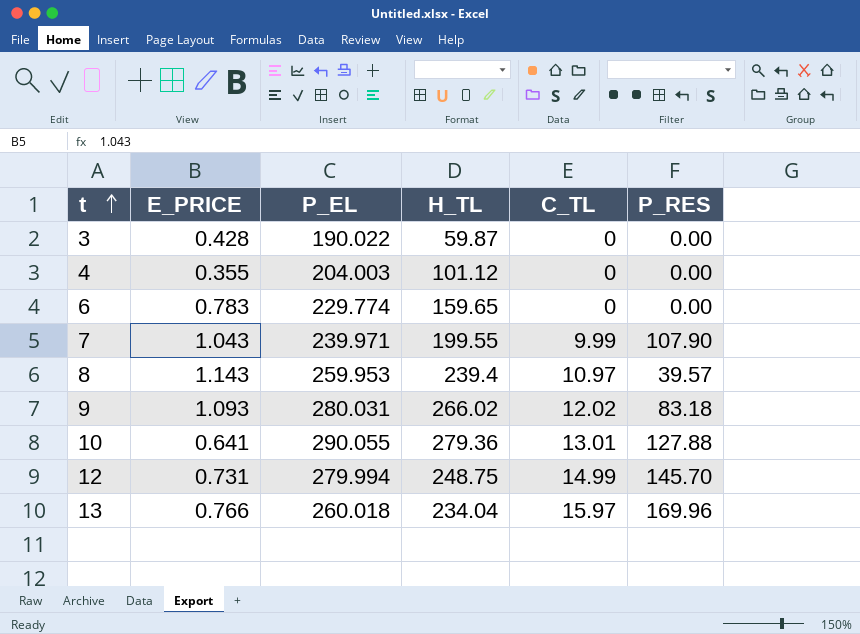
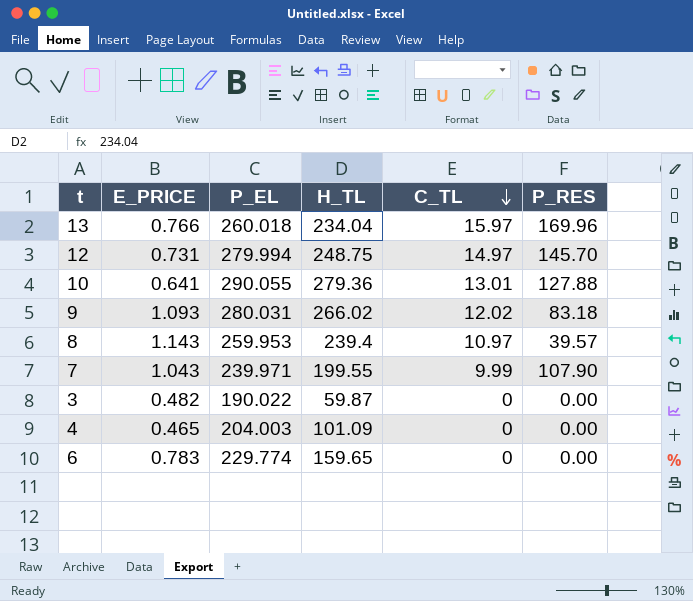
row order: t ascending -> C_TL descending
12 | C_TL: 14.99 -> 14.97
3 | E_PRICE: 0.428 -> 0.482
4 | E_PRICE: 0.355 -> 0.465
4 | H_TL: 101.12 -> 101.09

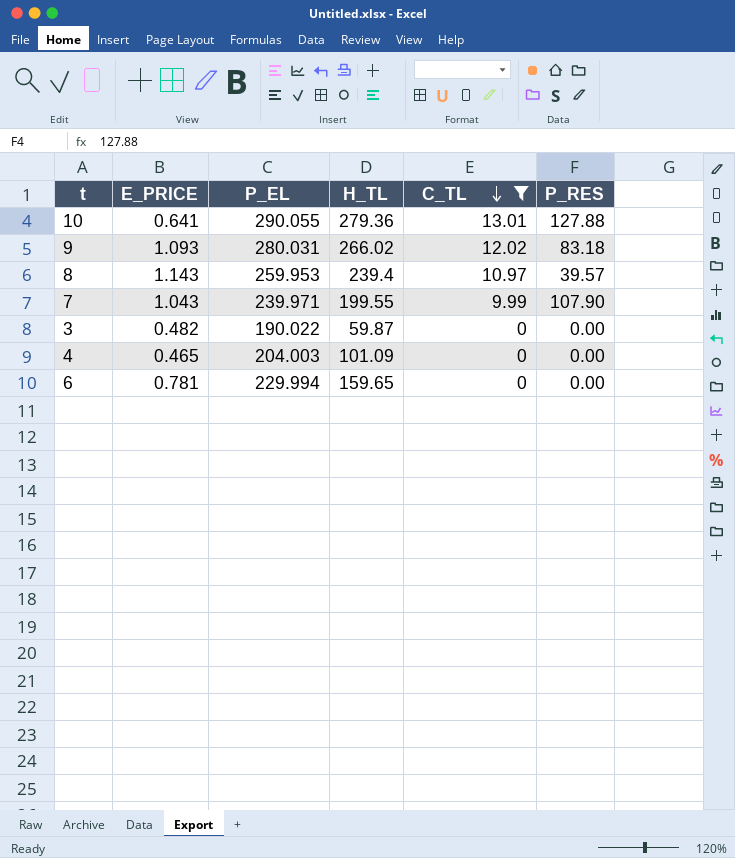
filter: none -> C_TL <= 13.01
6 | E_PRICE: 0.783 -> 0.781
6 | P_EL: 229.774 -> 229.994

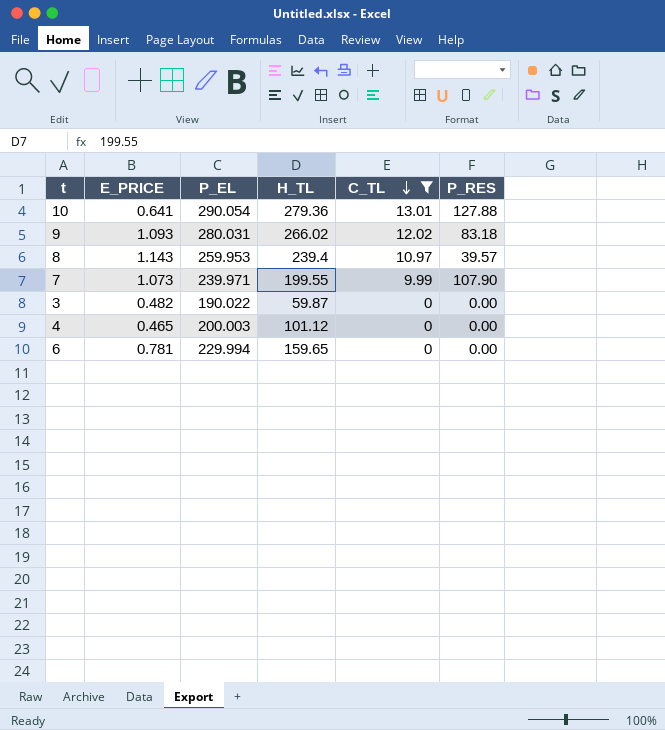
10 | P_EL: 290.055 -> 290.054
7 | E_PRICE: 1.043 -> 1.073
4 | P_EL: 204.003 -> 200.003
4 | H_TL: 101.09 -> 101.12

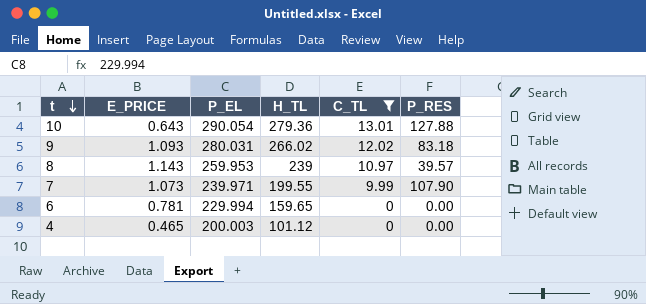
row order: C_TL descending -> t descending
row 3: 0.482 | 190.022 | 59.87 | 0 | 0.00 -> none
10 | E_PRICE: 0.641 -> 0.643
8 | H_TL: 239.4 -> 239

